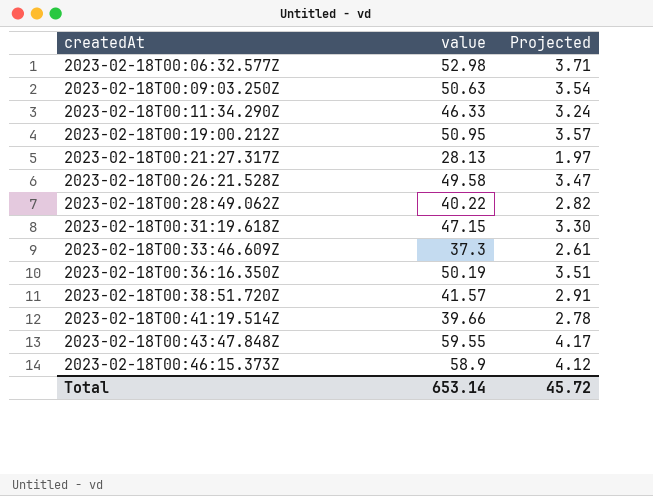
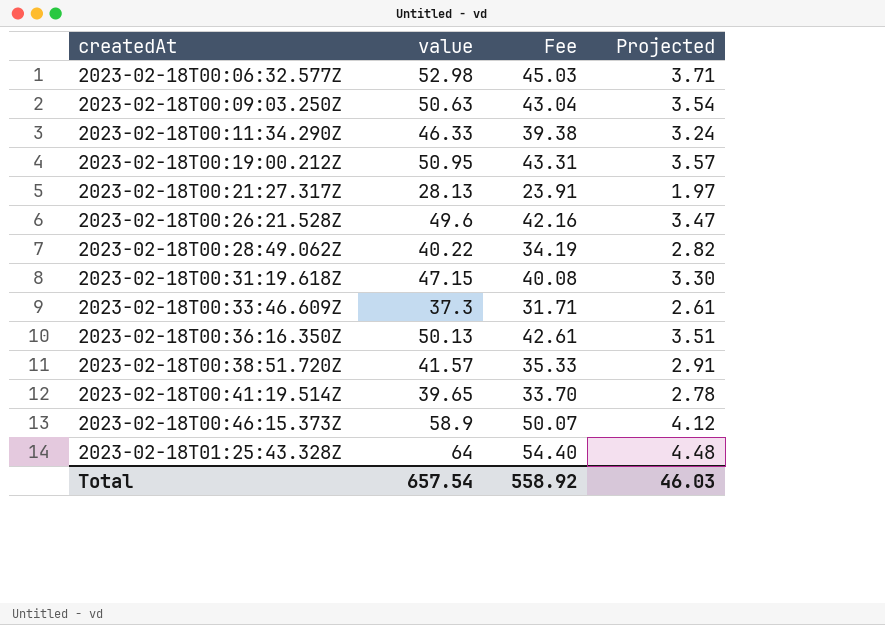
column Fee | formula: none -> [value] * 0.85
row 2023-02-18T00:43:47.848Z: 59.55 | 4.17 -> none
2023-02-18T00:26:21.528Z | value: 49.58 -> 49.6
2023-02-18T00:36:16.350Z | value: 50.19 -> 50.13
2023-02-18T00:41:19.514Z | value: 39.66 -> 39.65
row 2023-02-18T01:25:43.328Z: none -> 64 | 54.40 | 4.48
Total | value: 653.14 -> 657.54
Total | Projected: 45.72 -> 46.03

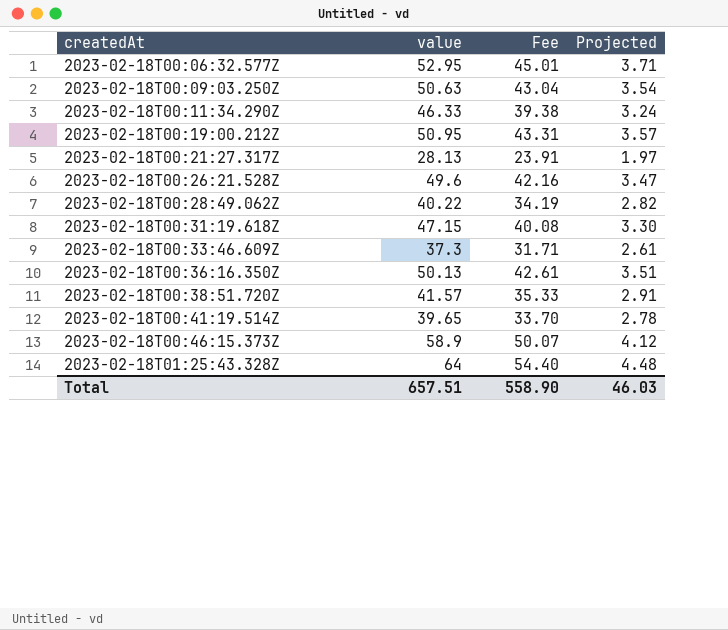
2023-02-18T00:06:32.577Z | value: 52.98 -> 52.95
2023-02-18T00:06:32.577Z | Fee: 45.03 -> 45.01
Total | value: 657.54 -> 657.51
Total | Fee: 558.92 -> 558.90

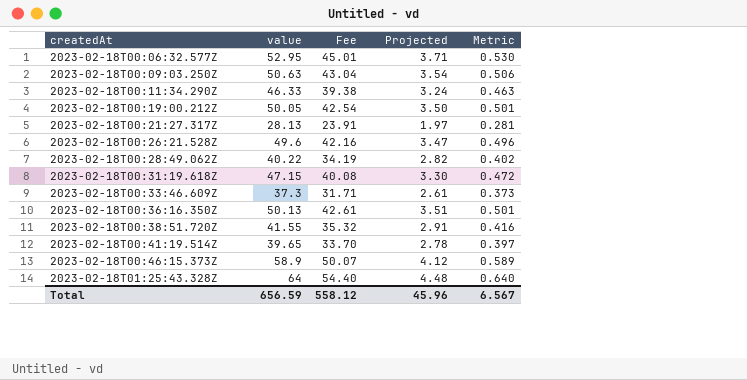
column Metric | formula: none -> [value] * 0.01
2023-02-18T00:19:00.212Z | value: 50.95 -> 50.05
2023-02-18T00:19:00.212Z | Fee: 43.31 -> 42.54
2023-02-18T00:19:00.212Z | Projected: 3.57 -> 3.50
2023-02-18T00:38:51.720Z | value: 41.57 -> 41.55
2023-02-18T00:38:51.720Z | Fee: 35.33 -> 35.32
Total | value: 657.51 -> 656.59
Total | Fee: 558.90 -> 558.12
Total | Projected: 46.03 -> 45.96

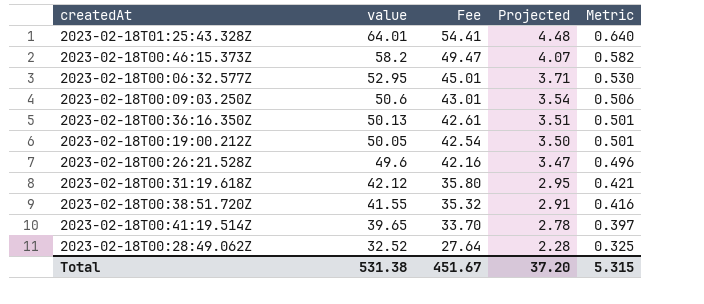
row order: createdAt ascending -> value descending
row 2023-02-18T00:11:34.290Z: 46.33 | 39.38 | 3.24 | 0.463 -> none
row 2023-02-18T00:21:27.317Z: 28.13 | 23.91 | 1.97 | 0.281 -> none
row 2023-02-18T00:33:46.609Z: 37.3 | 31.71 | 2.61 | 0.373 -> none
2023-02-18T01:25:43.328Z | value: 64 -> 64.01
2023-02-18T01:25:43.328Z | Fee: 54.40 -> 54.41
2023-02-18T00:46:15.373Z | value: 58.9 -> 58.2
2023-02-18T00:46:15.373Z | Fee: 50.07 -> 49.47
2023-02-18T00:46:15.373Z | Projected: 4.12 -> 4.07
2023-02-18T00:46:15.373Z | Metric: 0.589 -> 0.582
2023-02-18T00:09:03.250Z | value: 50.63 -> 50.6
2023-02-18T00:09:03.250Z | Fee: 43.04 -> 43.01
2023-02-18T00:31:19.618Z | value: 47.15 -> 42.12
2023-02-18T00:31:19.618Z | Fee: 40.08 -> 35.80
2023-02-18T00:31:19.618Z | Projected: 3.30 -> 2.95
2023-02-18T00:31:19.618Z | Metric: 0.472 -> 0.421
2023-02-18T00:28:49.062Z | value: 40.22 -> 32.52
2023-02-18T00:28:49.062Z | Fee: 34.19 -> 27.64
2023-02-18T00:28:49.062Z | Projected: 2.82 -> 2.28
2023-02-18T00:28:49.062Z | Metric: 0.402 -> 0.325
Total | value: 656.59 -> 531.38
Total | Fee: 558.12 -> 451.67
Total | Projected: 45.96 -> 37.20
Total | Metric: 6.567 -> 5.315

